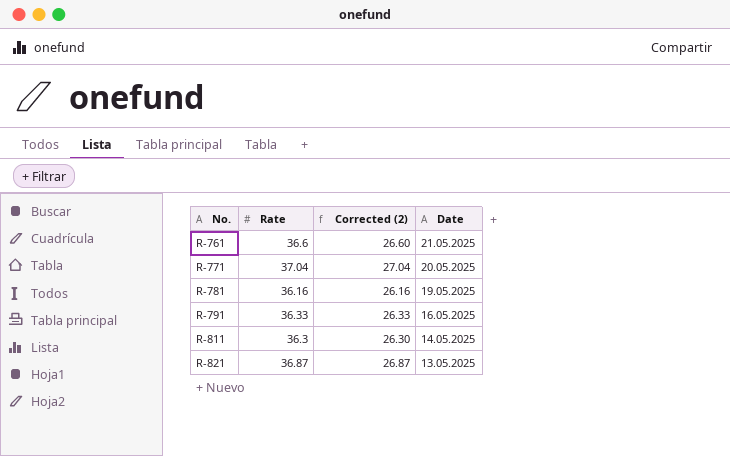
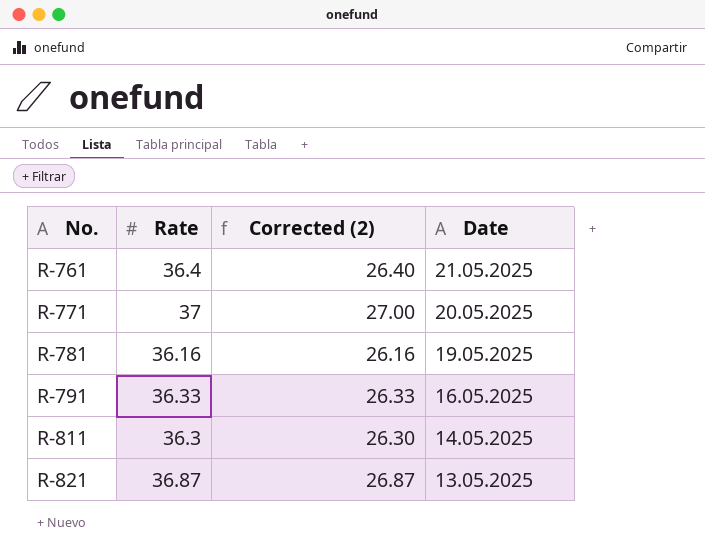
R-761 | Rate: 36.6 -> 36.4
R-761 | Corrected (2): 26.60 -> 26.40
R-771 | Rate: 37.04 -> 37
R-771 | Corrected (2): 27.04 -> 27.00

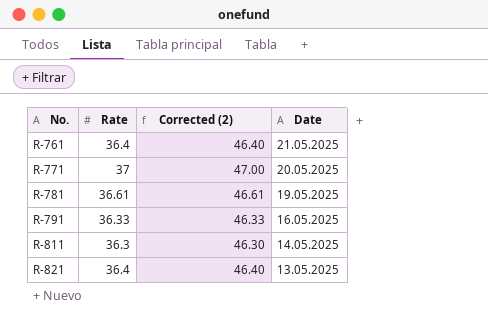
column Corrected (2) | formula: [Rate] - 10 -> [Rate] + 10
R-781 | Rate: 36.16 -> 36.61
R-821 | Rate: 36.87 -> 36.4

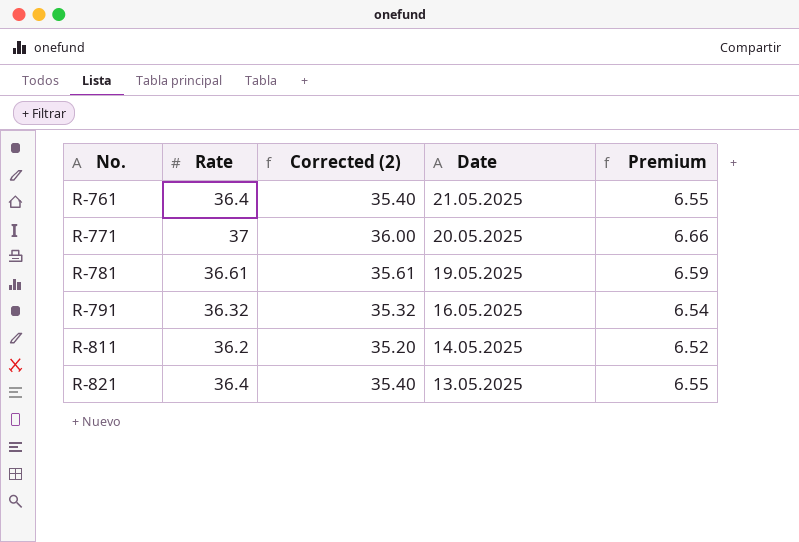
column Corrected (2) | formula: [Rate] + 10 -> [Rate] - 1
column Premium | formula: none -> [Rate] * 0.18
R-791 | Rate: 36.33 -> 36.32
R-811 | Rate: 36.3 -> 36.2

